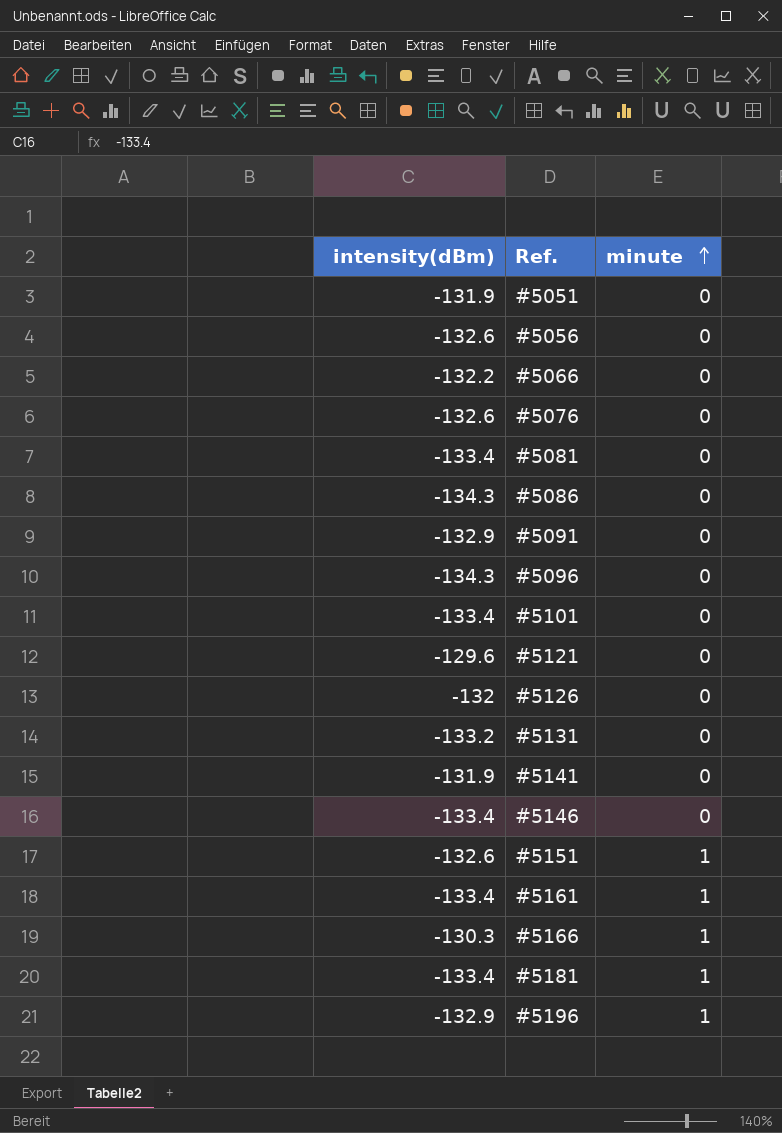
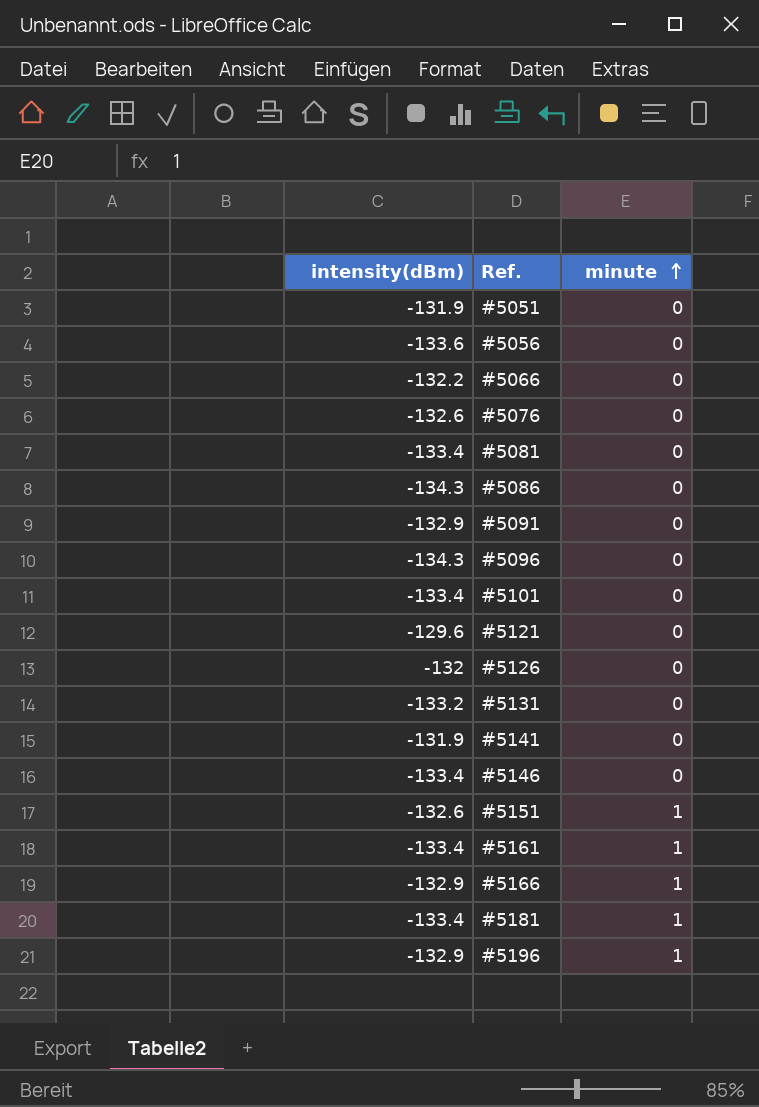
#5056 | intensity(dBm): -132.6 -> -133.6
#5166 | intensity(dBm): -130.3 -> -132.9

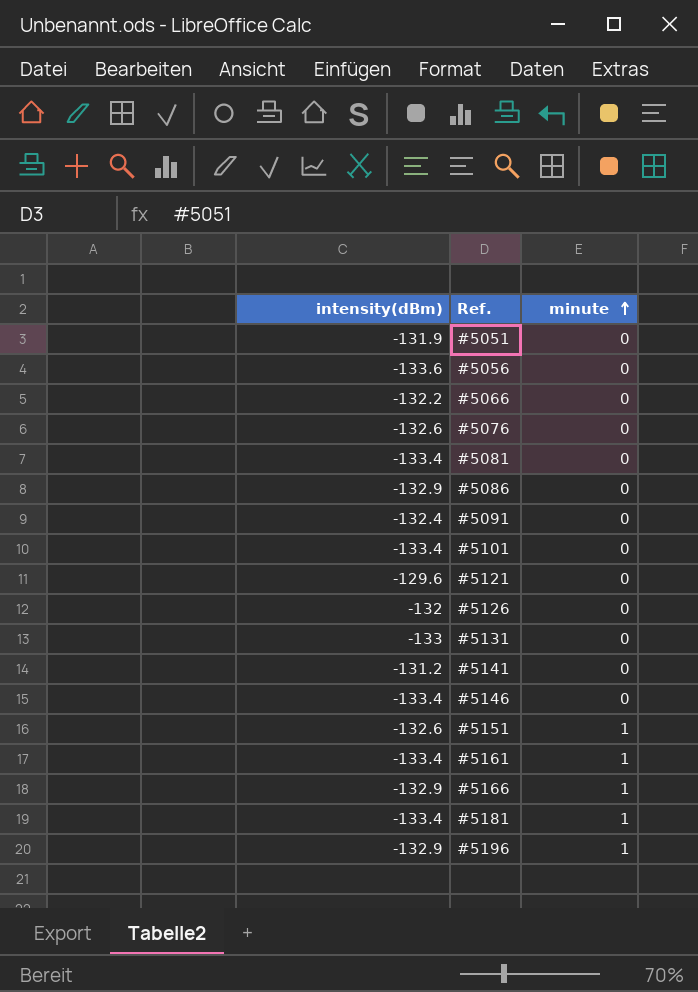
row #5096: -134.3 | 0 -> none
#5086 | intensity(dBm): -134.3 -> -132.9
#5091 | intensity(dBm): -132.9 -> -132.4
#5131 | intensity(dBm): -133.2 -> -133
#5141 | intensity(dBm): -131.9 -> -131.2

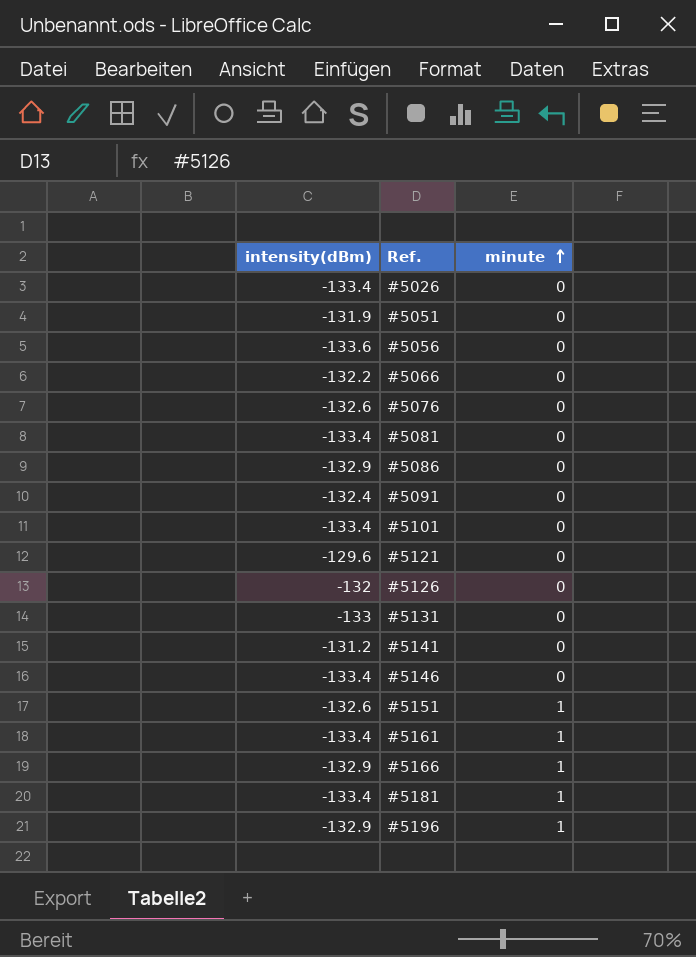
row #5026: none -> -133.4 | 0

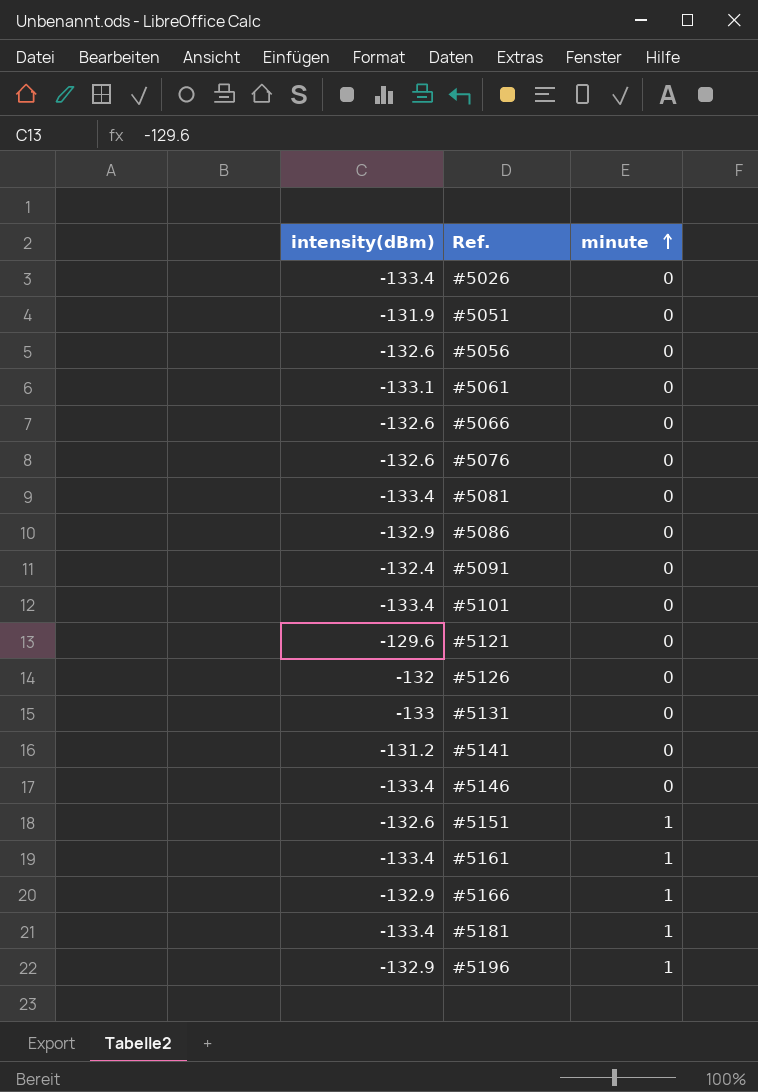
#5056 | intensity(dBm): -133.6 -> -132.6
row #5061: none -> -133.1 | 0
#5066 | intensity(dBm): -132.2 -> -132.6

